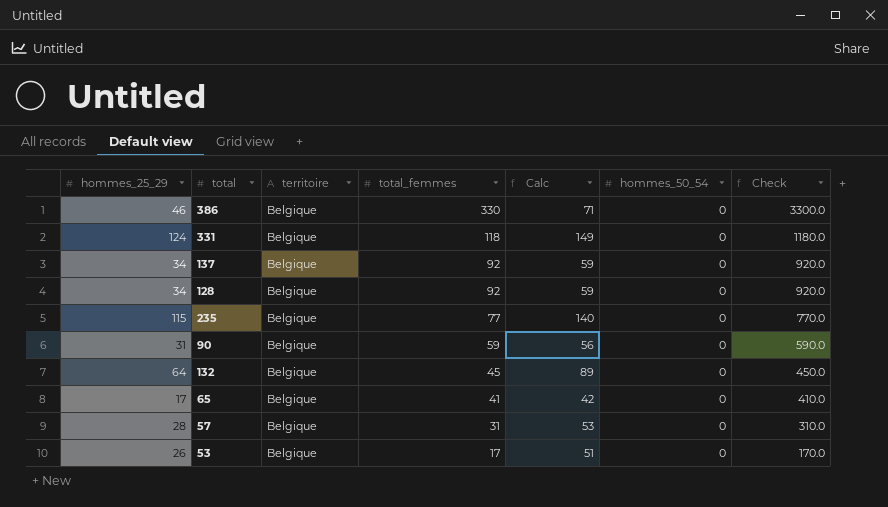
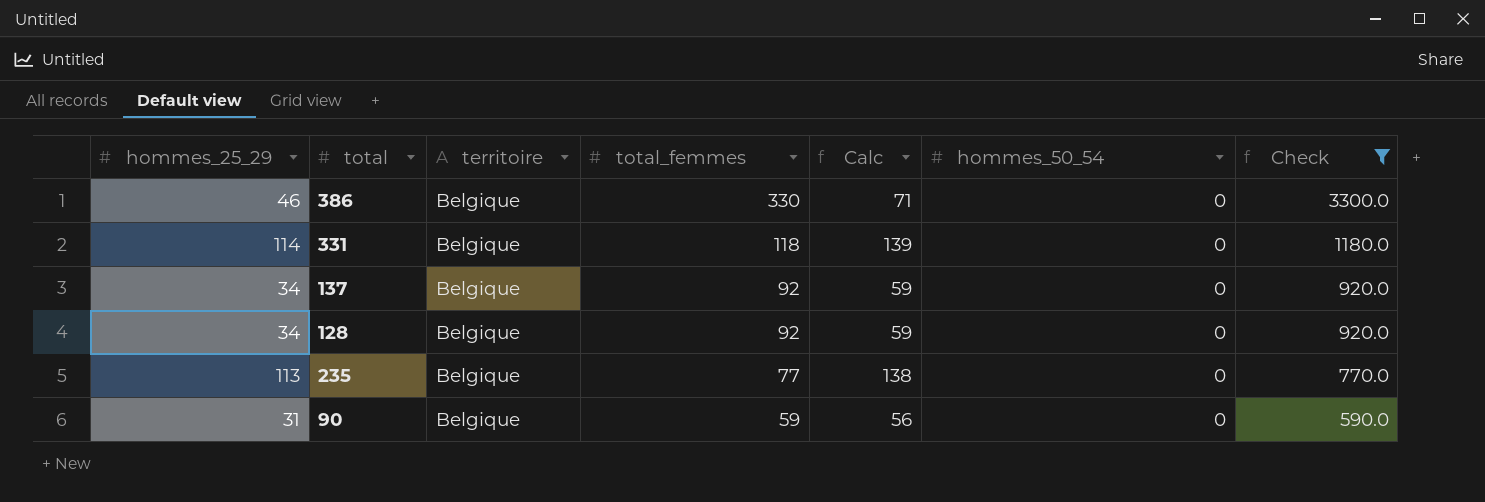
filter: none -> Check >= 590.0
331 | hommes_25_29: 124 -> 114
331 | Calc: 149 -> 139
235 | hommes_25_29: 115 -> 113
235 | Calc: 140 -> 138

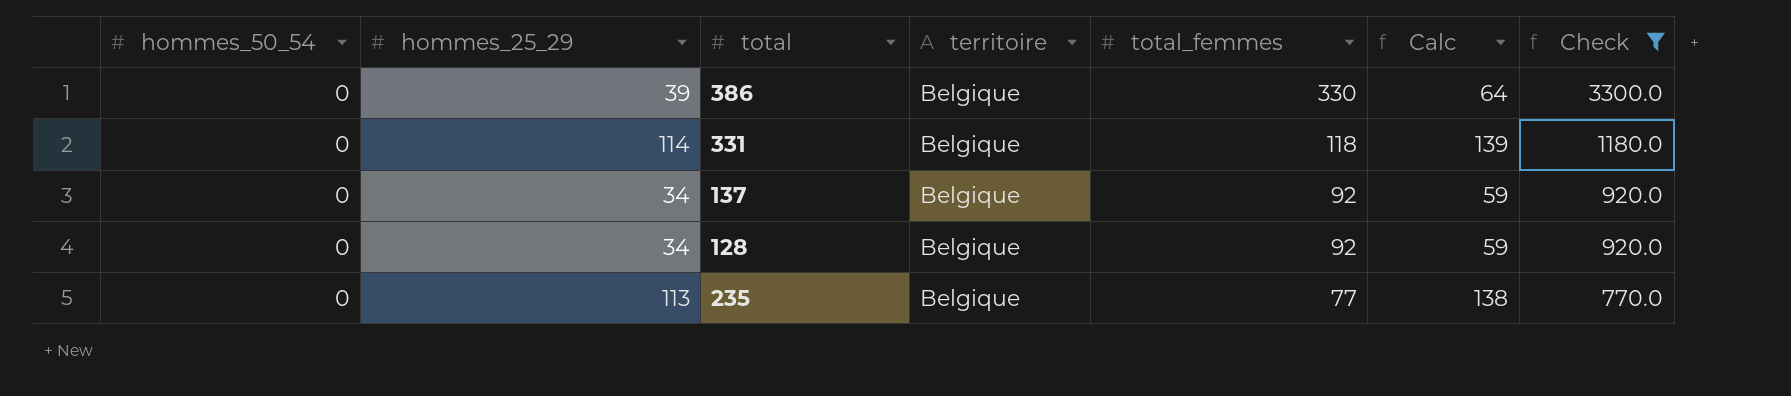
column hommes_50_54 | position: 6 -> 1
row 90: 31 | Belgique | 59 | 56 | 0 | 590.0 -> none
386 | hommes_25_29: 46 -> 39
386 | Calc: 71 -> 64

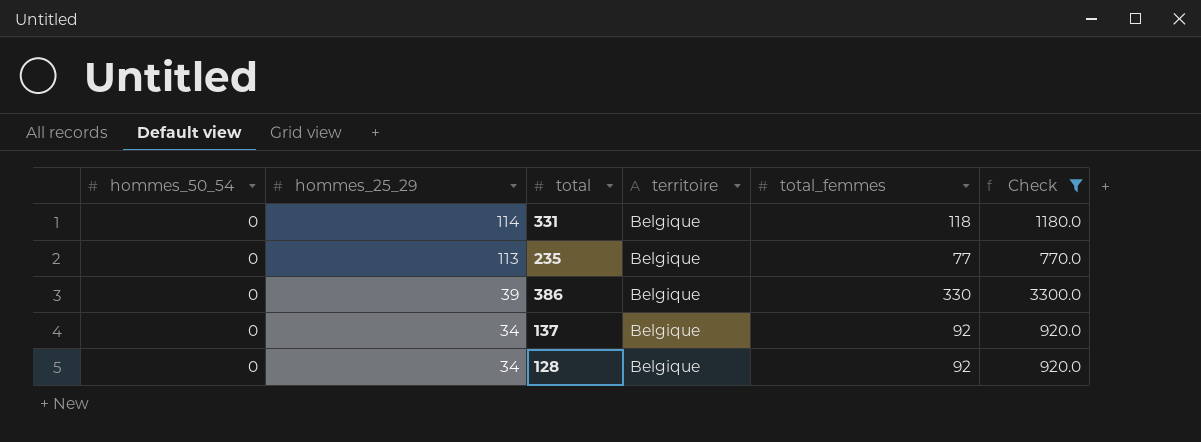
row order: total_femmes descending -> hommes_25_29 descending
column Calc | formula: [hommes_25_29] + 25 -> none

